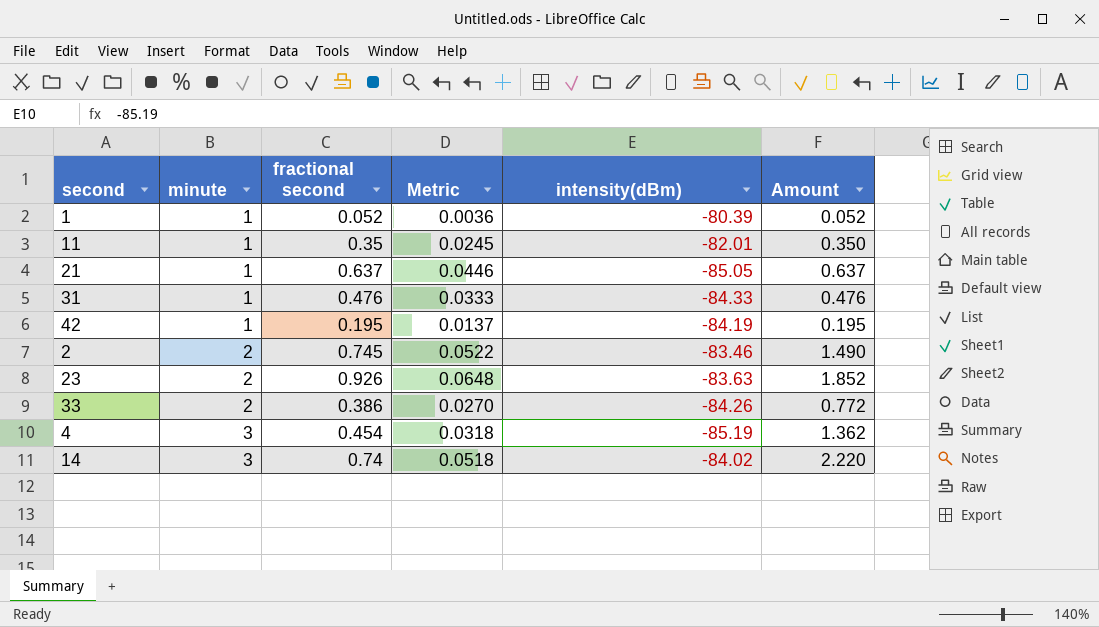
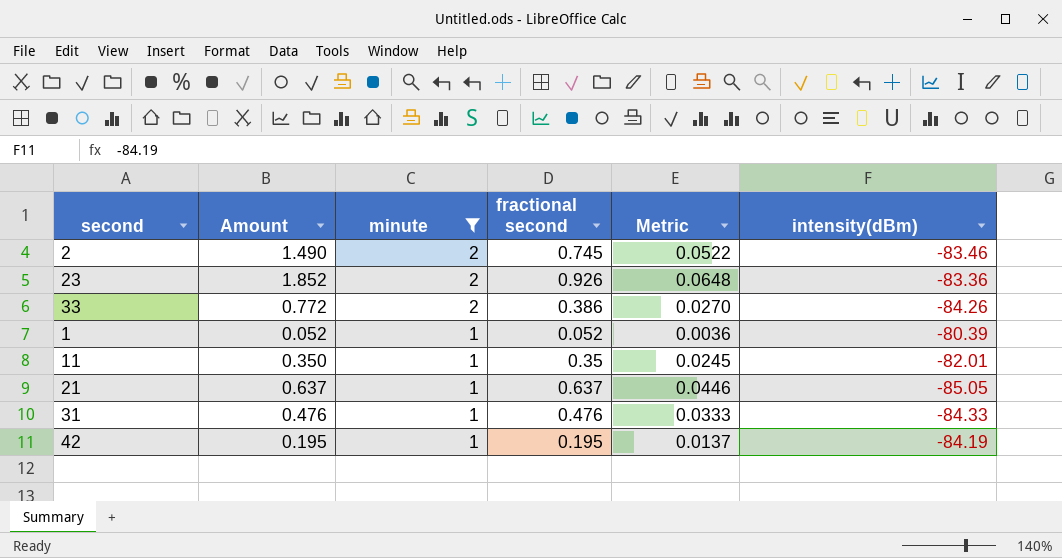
filter: none -> minute != 3
row order: minute ascending -> minute descending
column Amount | position: 6 -> 2
23 | intensity(dBm): -83.63 -> -83.36

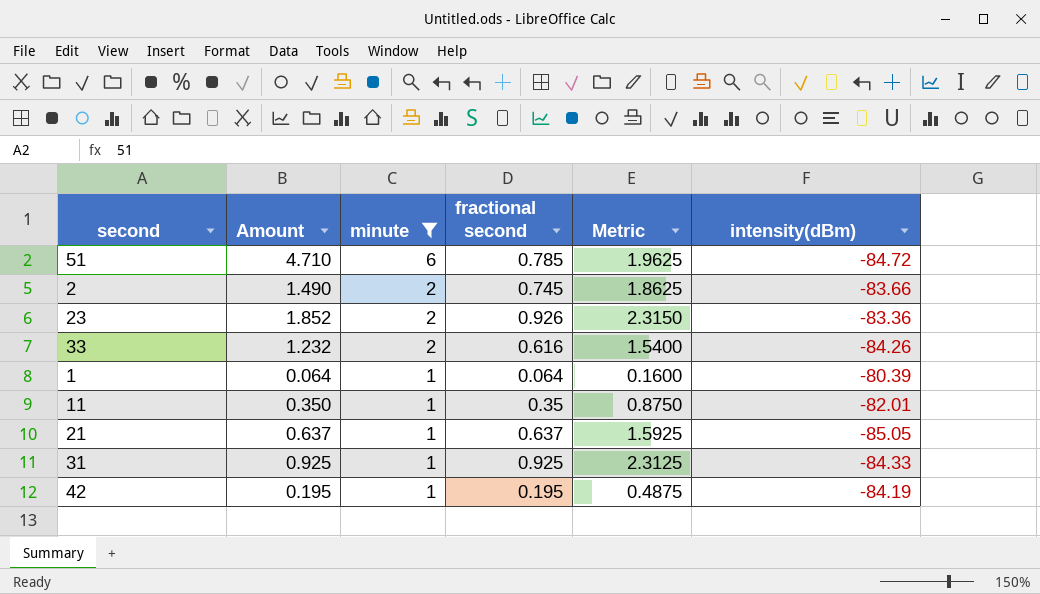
column Metric | formula: [fractional second] * 0.07 -> [fractional second] * 2.5
row 51: none -> 4.710 | 6 | 0.785 | 1.9625 | -84.72
2 | intensity(dBm): -83.46 -> -83.66
33 | Amount: 0.772 -> 1.232
33 | fractional second: 0.386 -> 0.616
1 | Amount: 0.052 -> 0.064
1 | fractional second: 0.052 -> 0.064
31 | Amount: 0.476 -> 0.925
31 | fractional second: 0.476 -> 0.925

